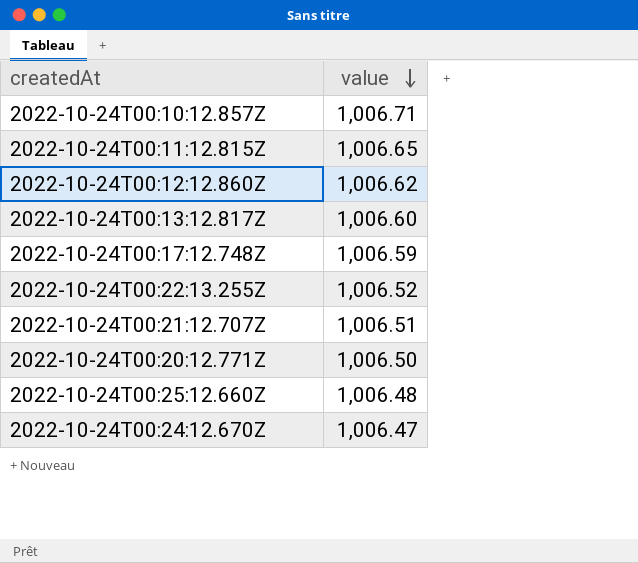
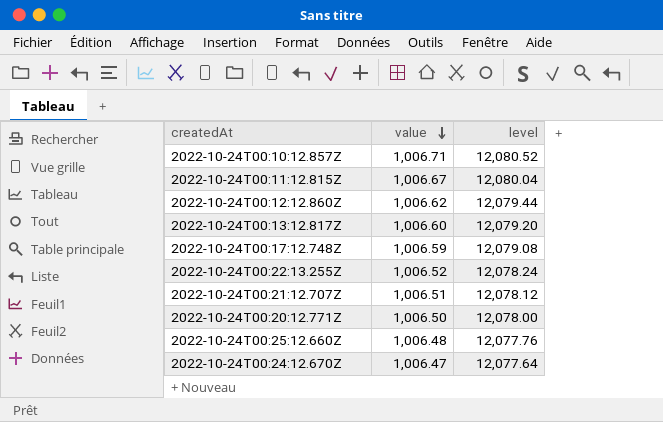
column level | formula: none -> [value] * 12
2022-10-24T00:11:12.815Z | value: 1,006.65 -> 1,006.67

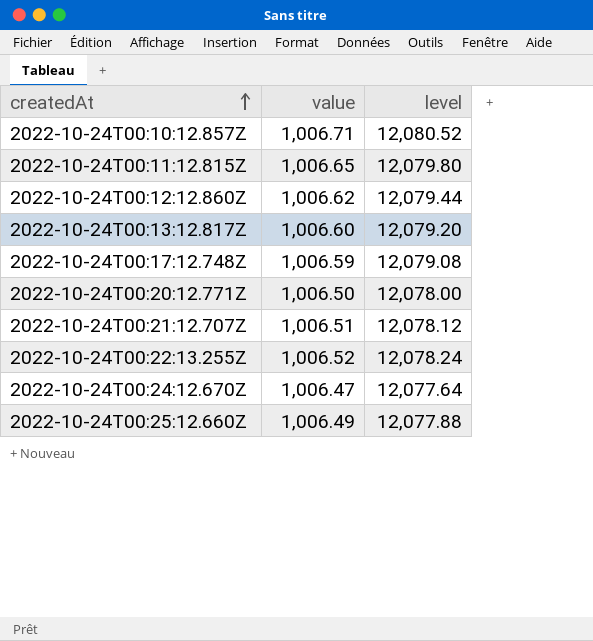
row order: value descending -> createdAt ascending
2022-10-24T00:11:12.815Z | value: 1,006.67 -> 1,006.65
2022-10-24T00:11:12.815Z | level: 12,080.04 -> 12,079.80
2022-10-24T00:25:12.660Z | value: 1,006.48 -> 1,006.49
2022-10-24T00:25:12.660Z | level: 12,077.76 -> 12,077.88

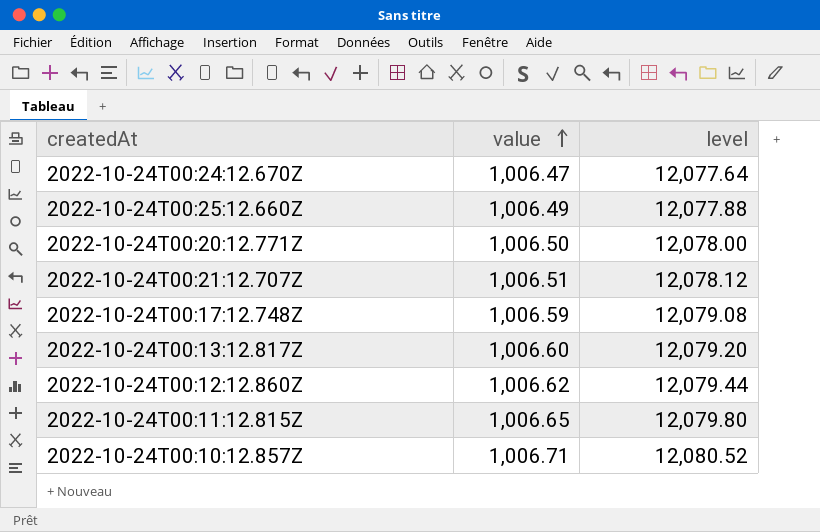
row order: createdAt ascending -> value ascending
row 2022-10-24T00:22:13.255Z: 1,006.52 | 12,078.24 -> none

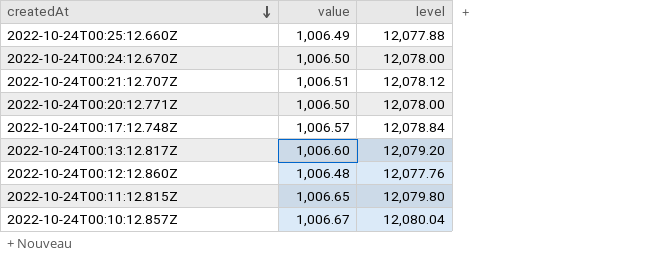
row order: value ascending -> createdAt descending
2022-10-24T00:24:12.670Z | value: 1,006.47 -> 1,006.50
2022-10-24T00:24:12.670Z | level: 12,077.64 -> 12,078.00
2022-10-24T00:17:12.748Z | value: 1,006.59 -> 1,006.57
2022-10-24T00:17:12.748Z | level: 12,079.08 -> 12,078.84
2022-10-24T00:12:12.860Z | value: 1,006.62 -> 1,006.48
2022-10-24T00:12:12.860Z | level: 12,079.44 -> 12,077.76
2022-10-24T00:10:12.857Z | value: 1,006.71 -> 1,006.67
2022-10-24T00:10:12.857Z | level: 12,080.52 -> 12,080.04

